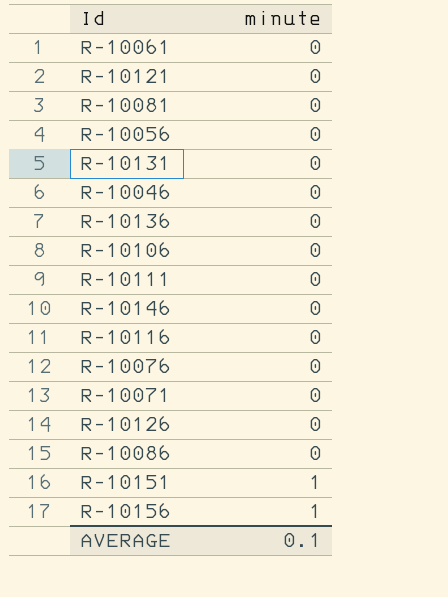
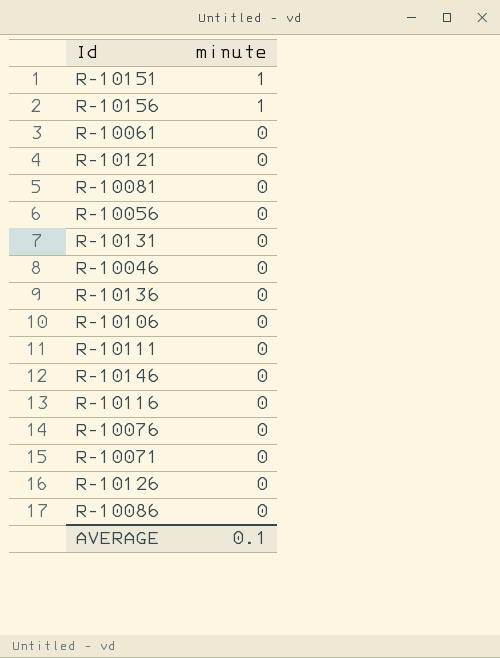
row order: minute ascending -> minute descending

